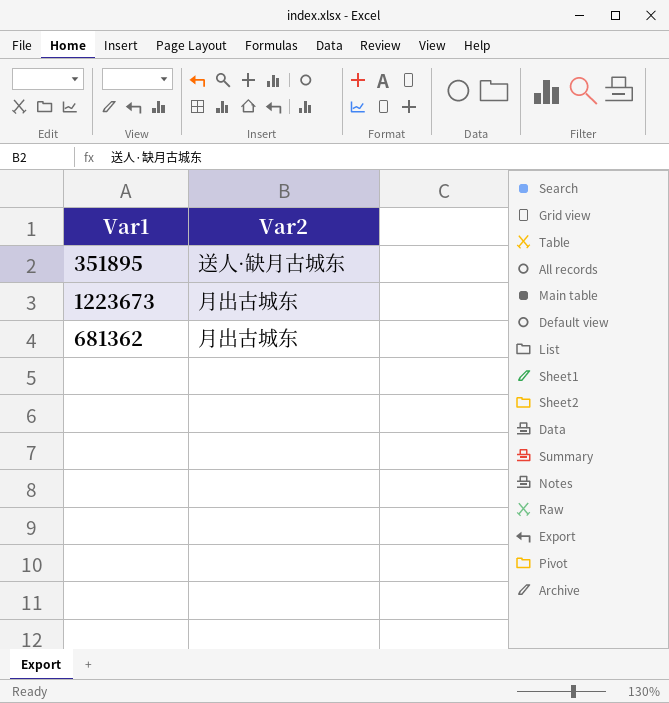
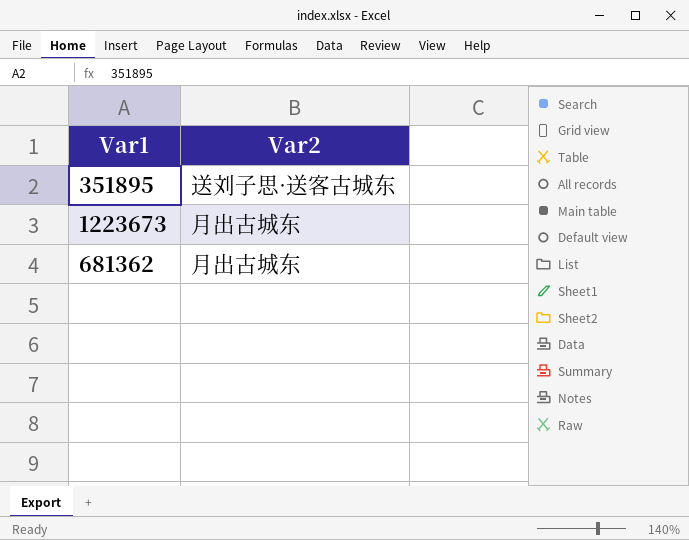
351895 | Var2: 送人·缺月古城东 -> 送刘子思·送客古城东

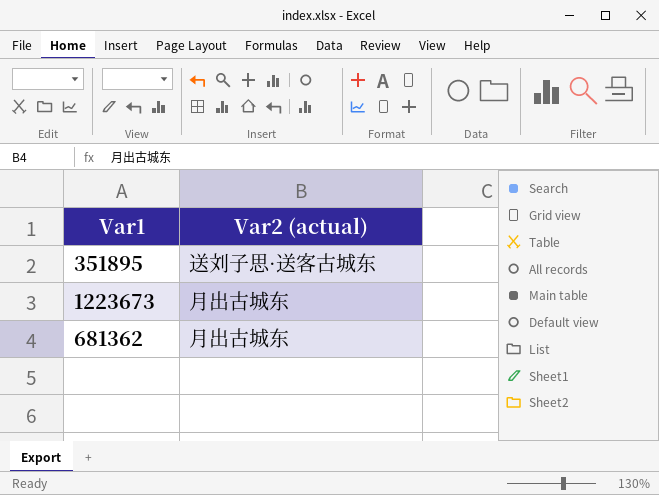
column name: Var2 -> Var2 (actual)

